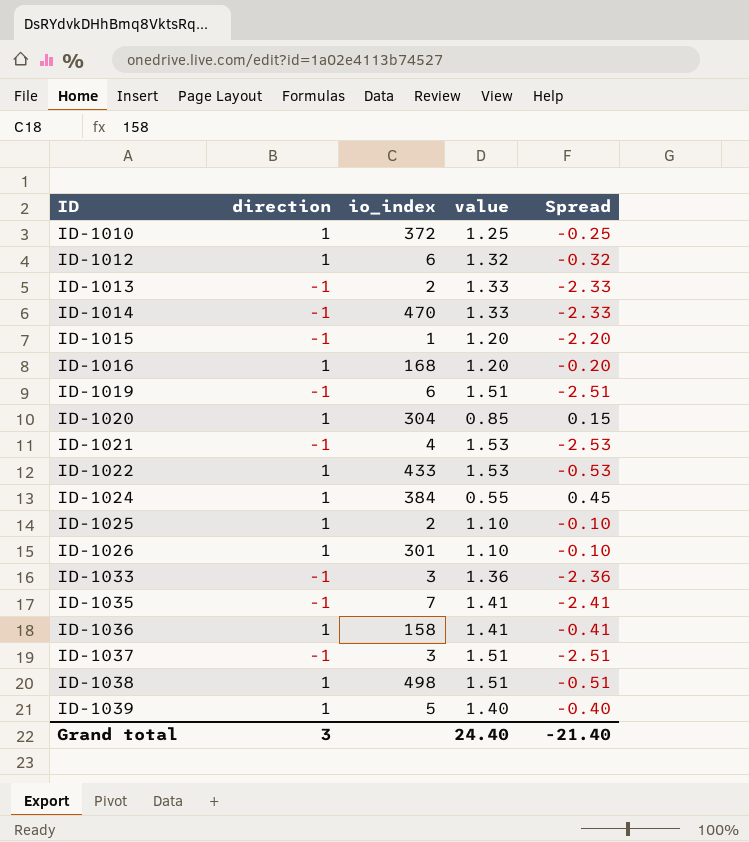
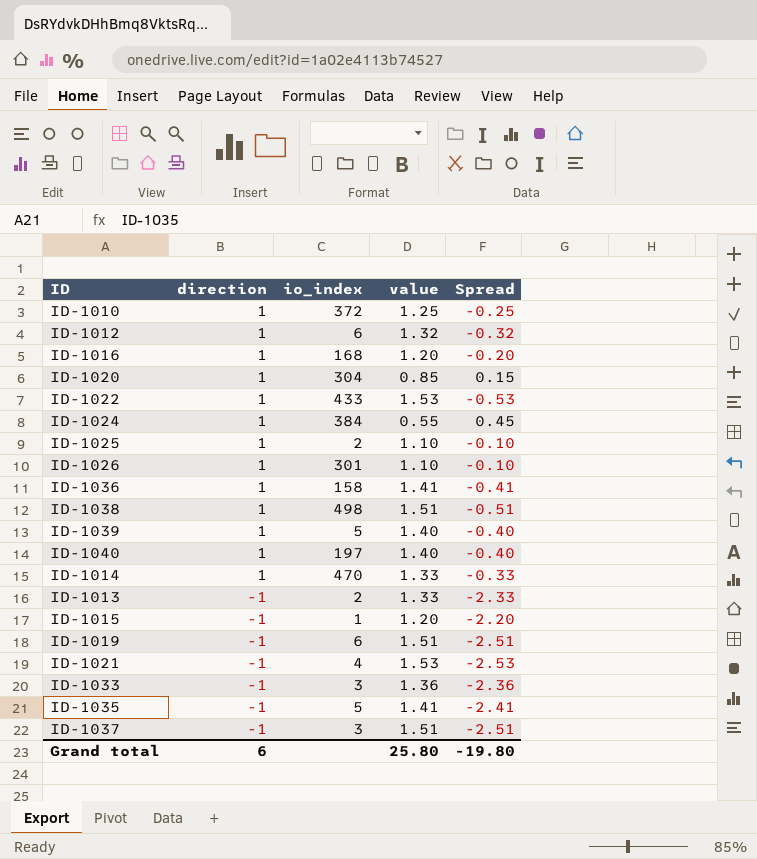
row order: ID ascending -> direction descending
row ID-1040: none -> 1 | 197 | 1.40 | -0.40
ID-1014 | direction: -1 -> 1
ID-1014 | Spread: -2.33 -> -0.33
ID-1035 | io_index: 7 -> 5
Grand total | direction: 3 -> 6
Grand total | value: 24.40 -> 25.80
Grand total | Spread: -21.40 -> -19.80

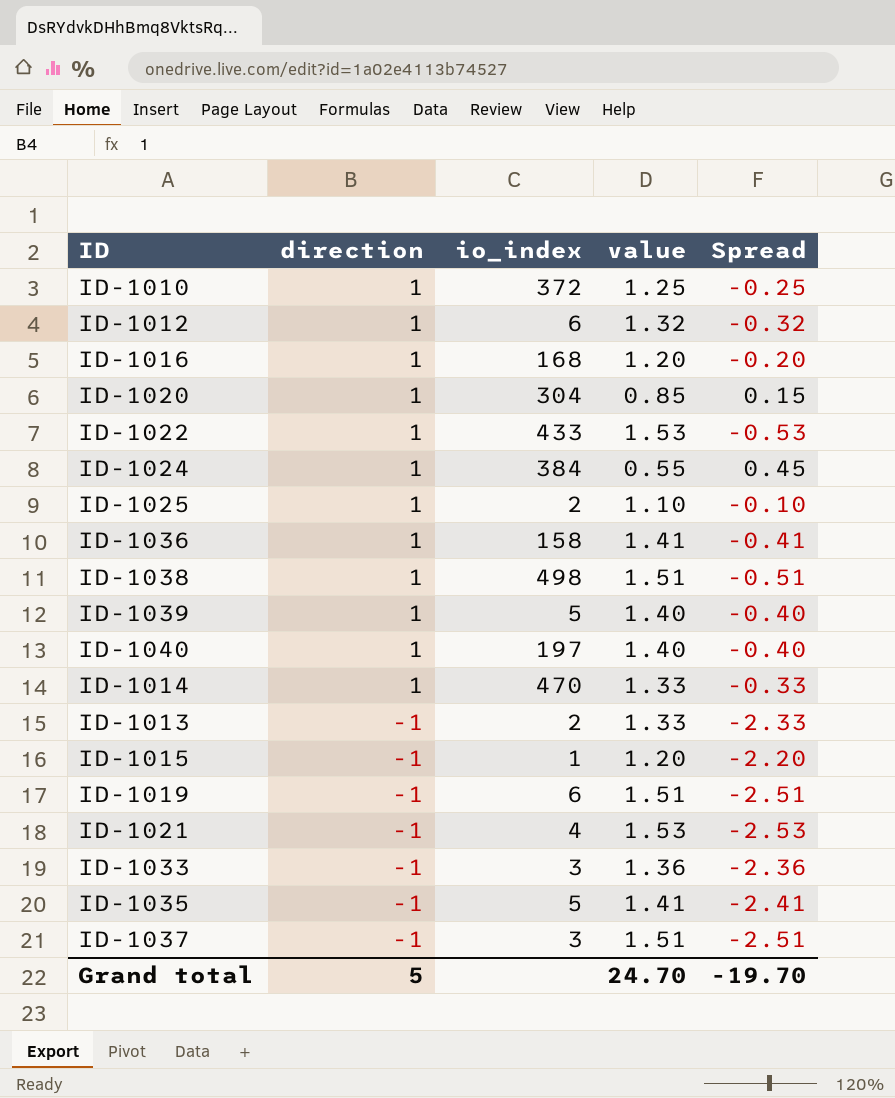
row ID-1026: 1 | 301 | 1.10 | -0.10 -> none
Grand total | direction: 6 -> 5
Grand total | value: 25.80 -> 24.70
Grand total | Spread: -19.80 -> -19.70

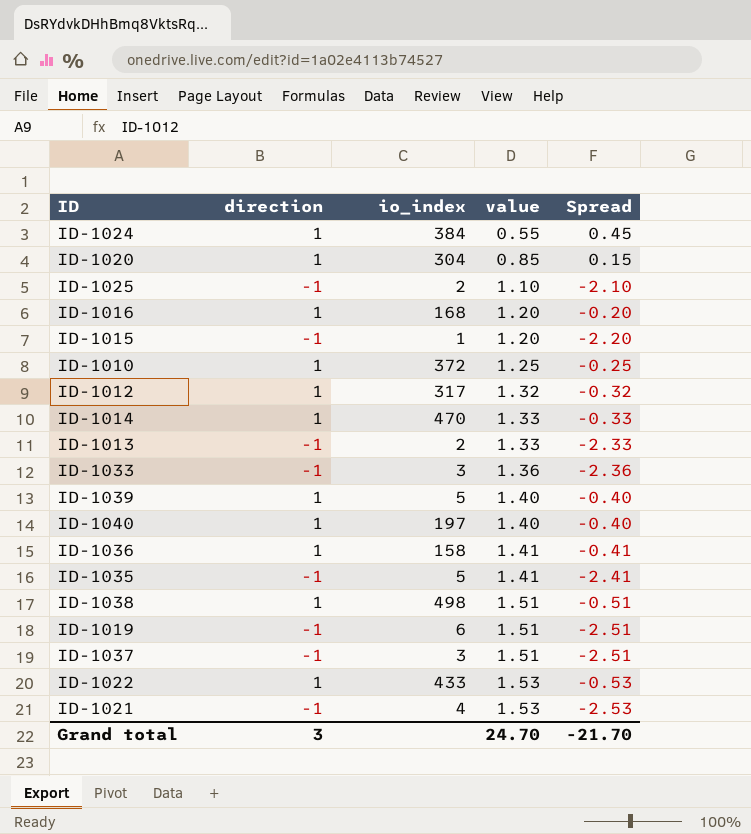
row order: direction descending -> value ascending
ID-1025 | direction: 1 -> -1
ID-1025 | Spread: -0.10 -> -2.10
ID-1012 | io_index: 6 -> 317
Grand total | direction: 5 -> 3
Grand total | Spread: -19.70 -> -21.70

